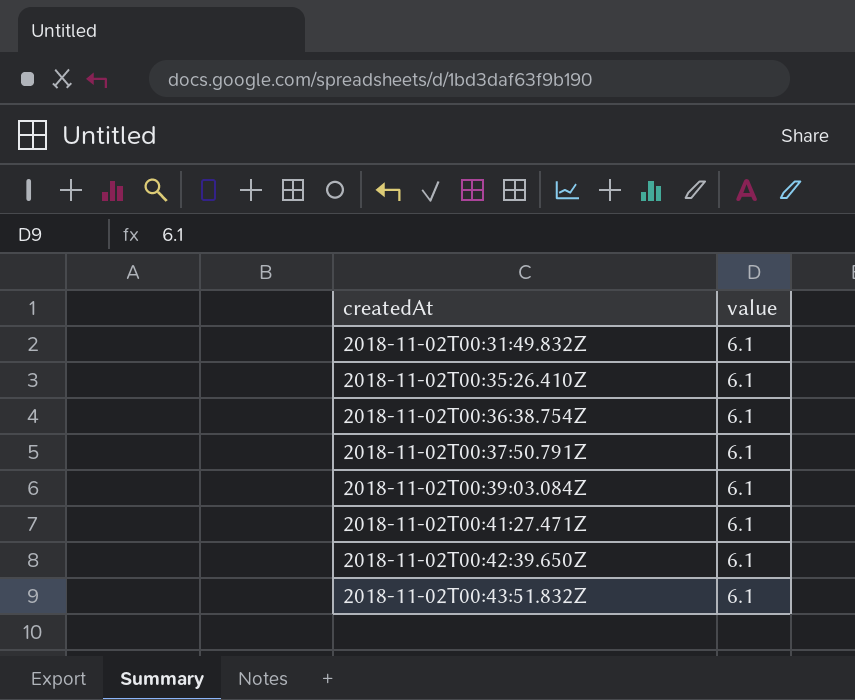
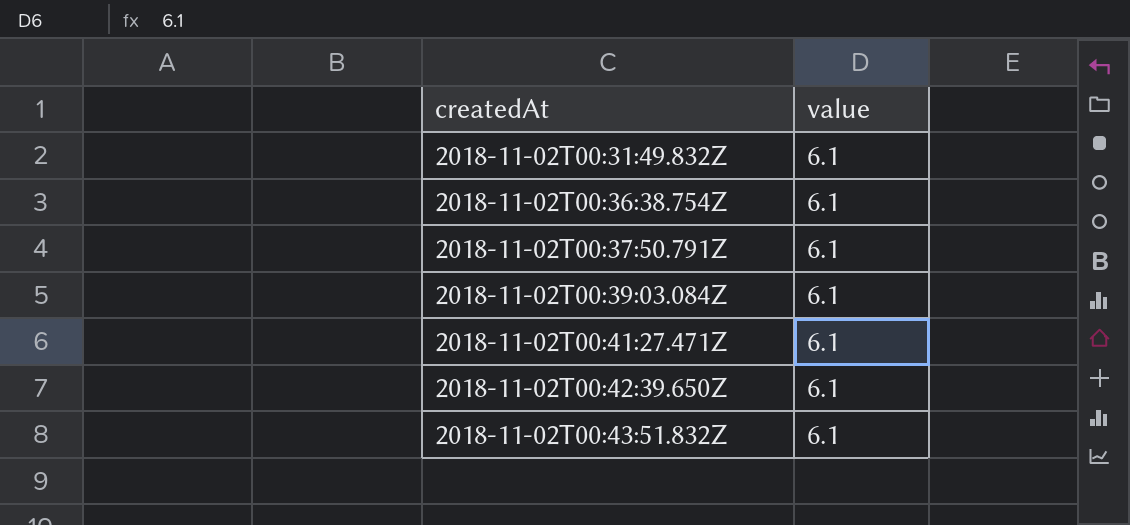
row 2018-11-02T00:35:26.410Z: 6.1 -> none

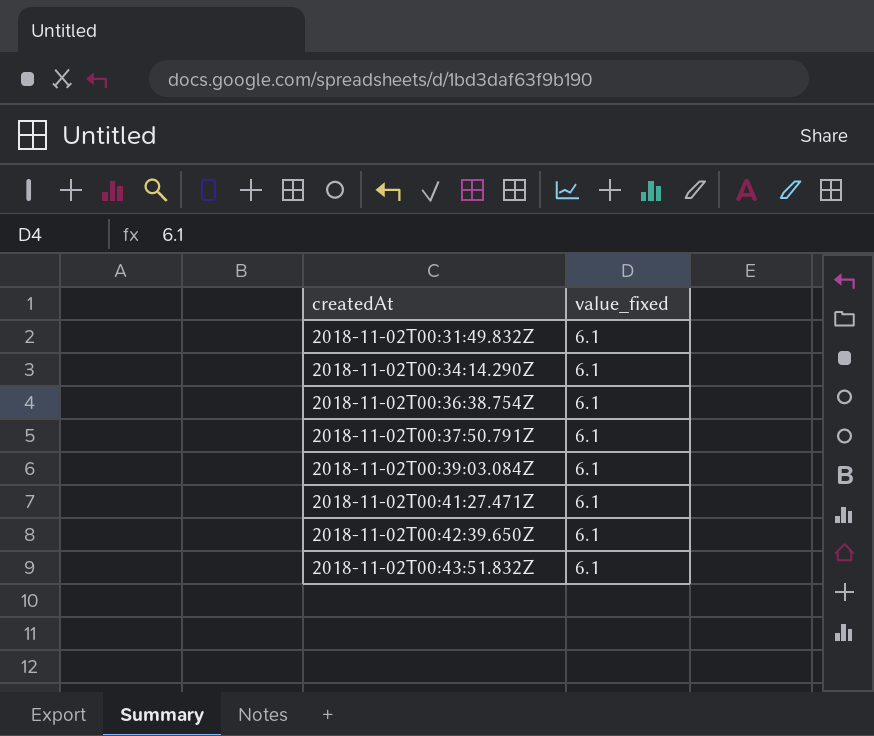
column name: value -> value_fixed
row 2018-11-02T00:34:14.290Z: none -> 6.1

